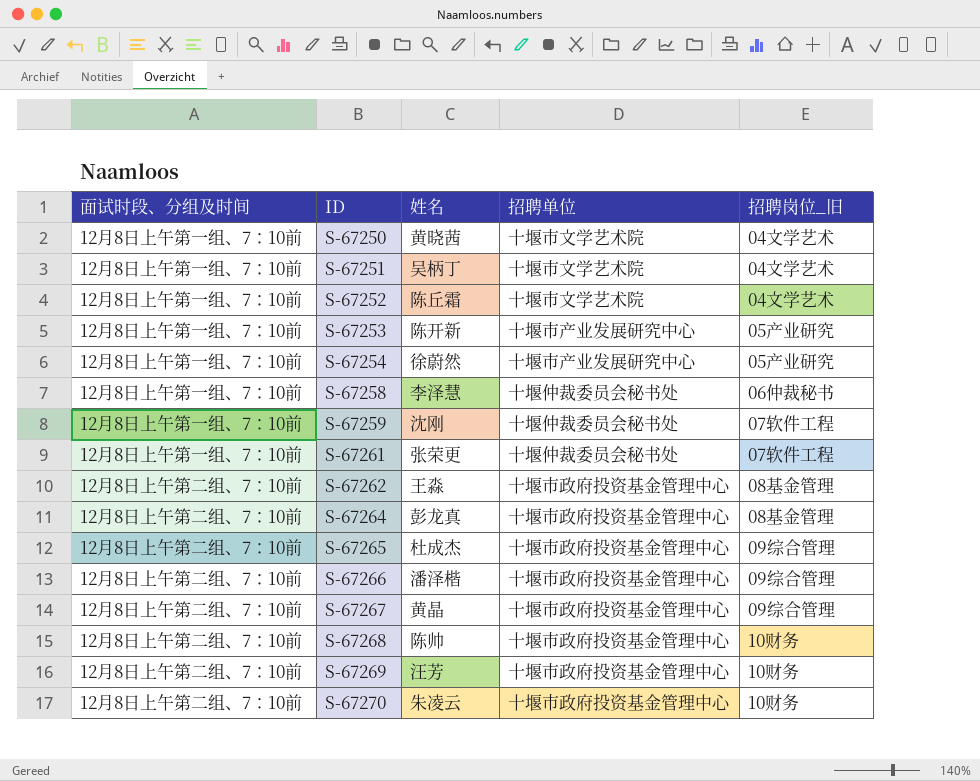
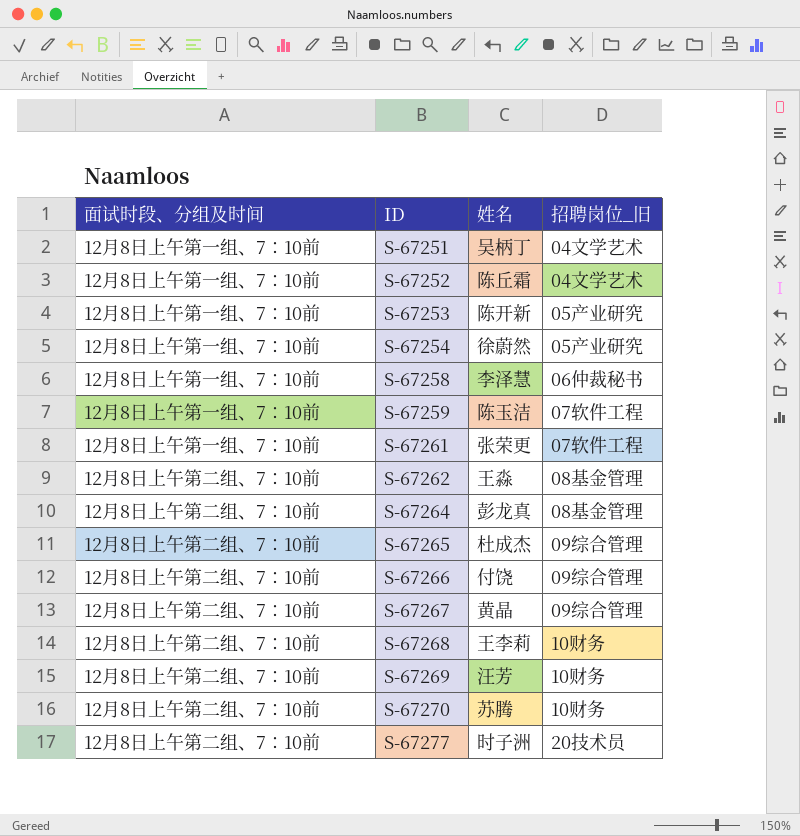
column 招聘单位 | position: 4 -> none
row S-67250: 12月8日上午第一组、7：10前 | 黄晓茜 | 十堰市文学艺术院 | 04文学艺术 -> none
S-67259 | 姓名: 沈刚 -> 陈玉洁
S-67266 | 姓名: 潘泽楷 -> 付饶
S-67268 | 姓名: 陈帅 -> 王李莉
S-67270 | 姓名: 朱凌云 -> 苏腾
row S-67277: none -> 12月8日上午第二组、7：10前 | 时子洲 | 20技术员

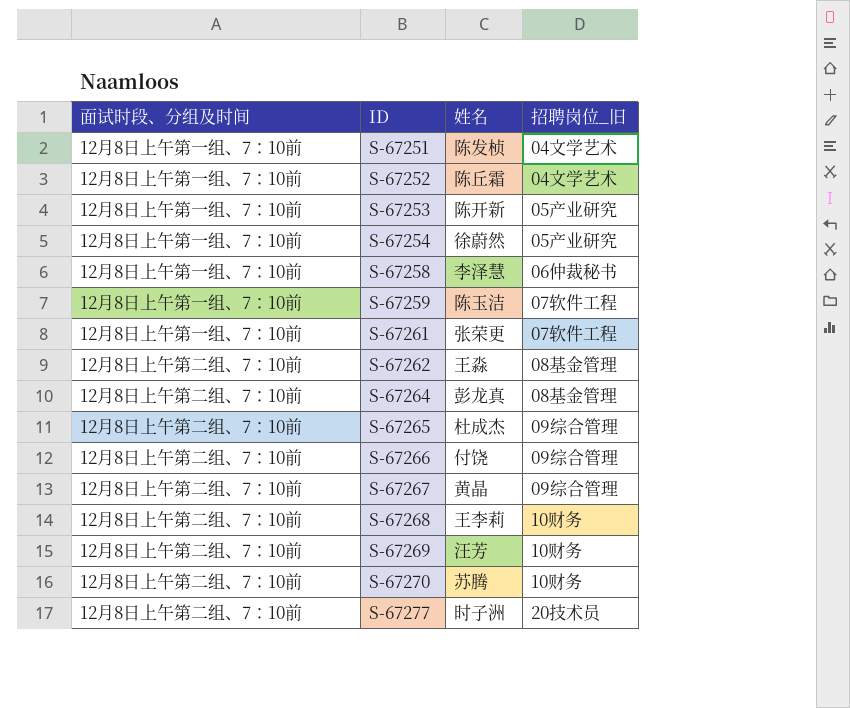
S-67251 | 姓名: 吴柄丁 -> 陈发桢

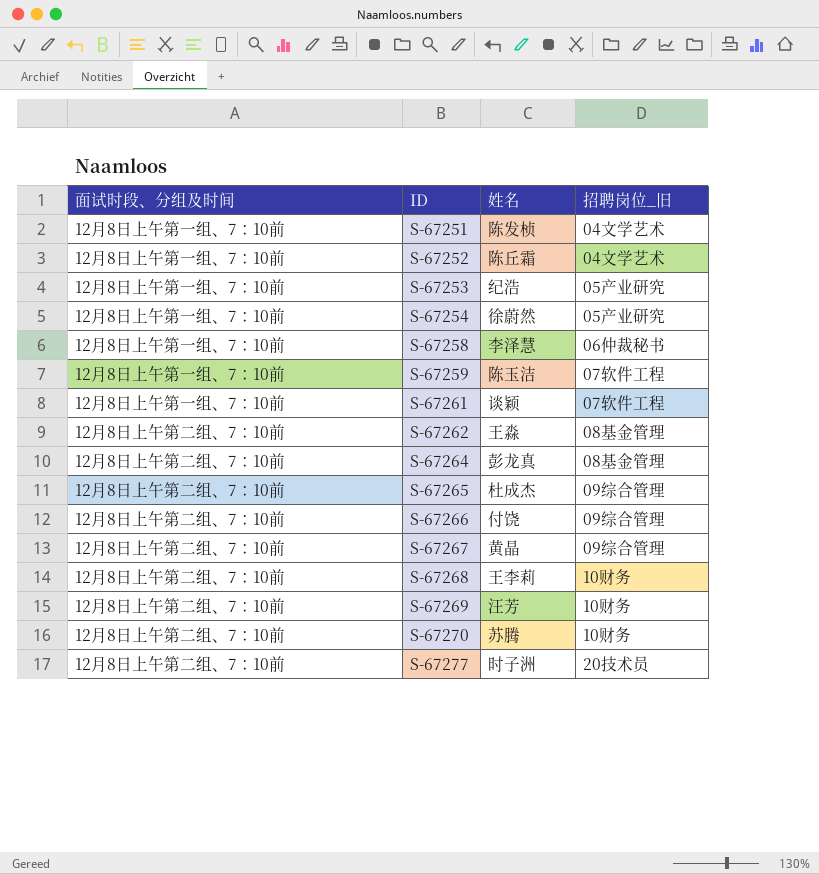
S-67253 | 姓名: 陈开新 -> 纪浩
S-67261 | 姓名: 张荣更 -> 谈颖

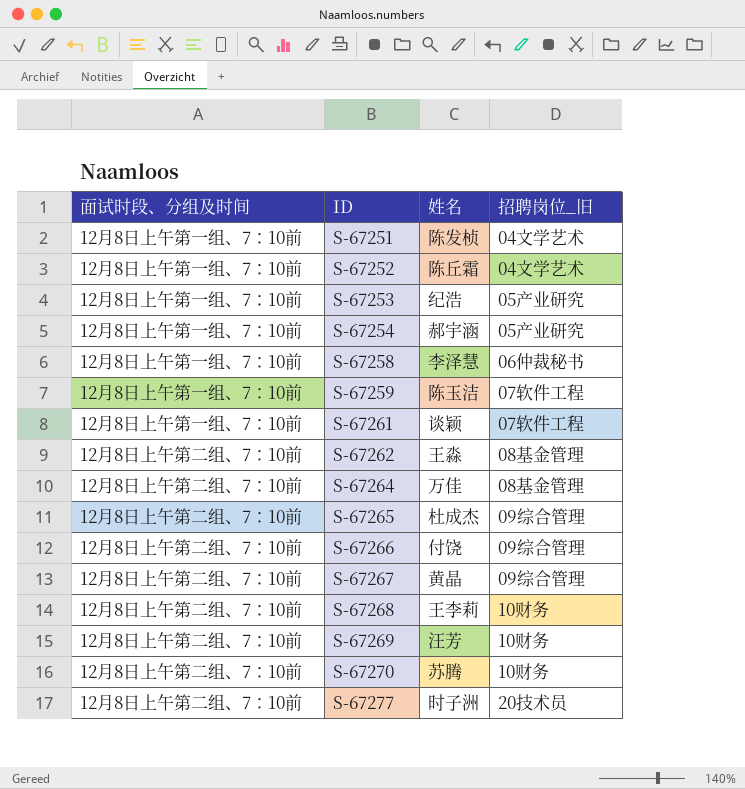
S-67254 | 姓名: 徐蔚然 -> 郝宇涵
S-67264 | 姓名: 彭龙真 -> 万佳

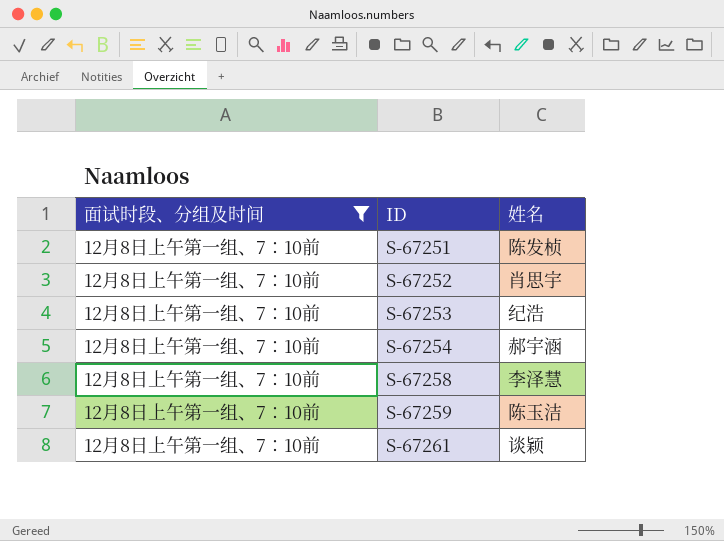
filter: none -> 面试时段、分组及时间 = 12月8日上午第一组、7：10前
column 招聘岗位_旧 | position: 4 -> none
S-67252 | 姓名: 陈丘霜 -> 肖思宇

